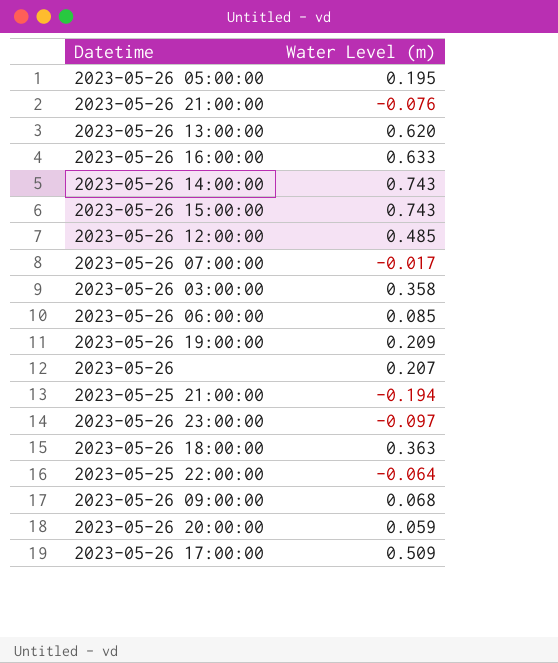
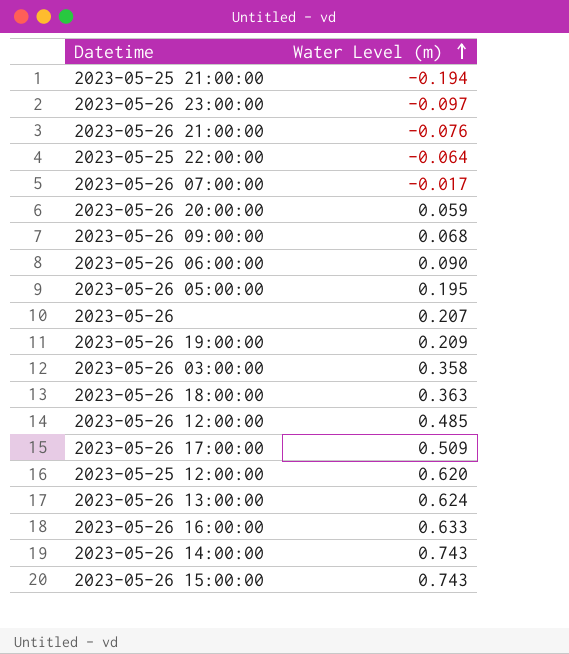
row order: none -> Water Level (m) ascending
2023-05-26 06:00:00 | Water Level (m): 0.085 -> 0.090
row 2023-05-25 12:00:00: none -> 0.620
2023-05-26 13:00:00 | Water Level (m): 0.620 -> 0.624

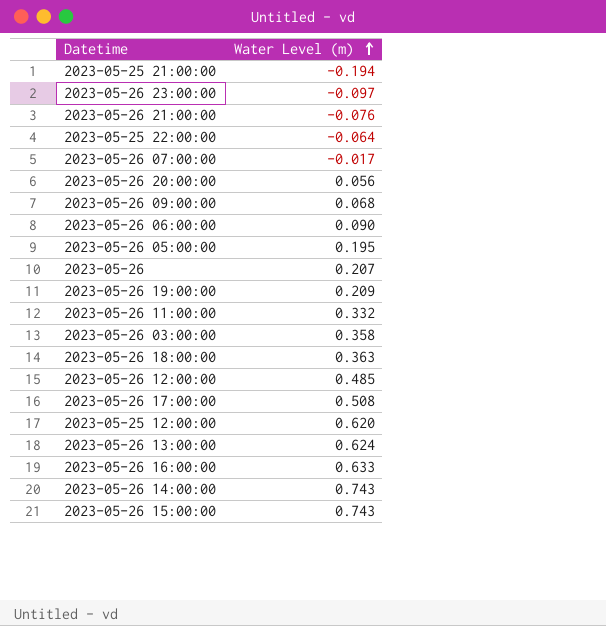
2023-05-26 20:00:00 | Water Level (m): 0.059 -> 0.056
row 2023-05-26 11:00:00: none -> 0.332
2023-05-26 17:00:00 | Water Level (m): 0.509 -> 0.508

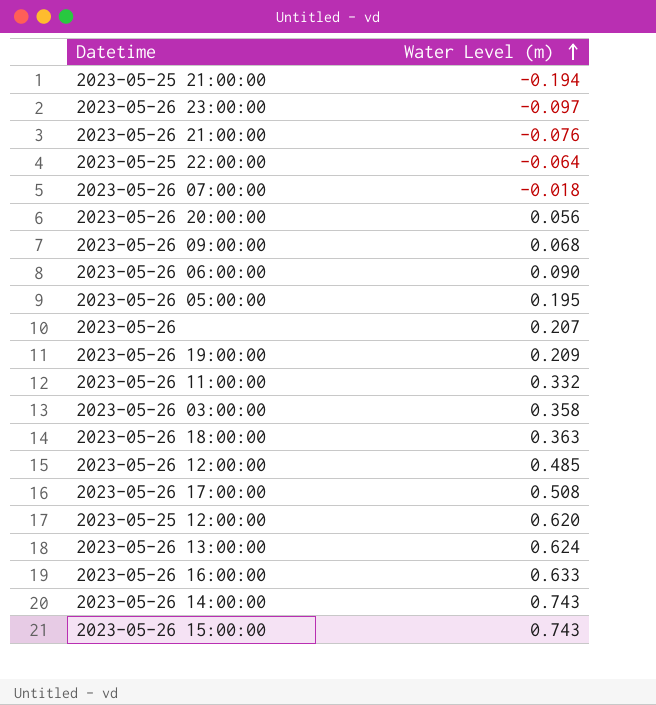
2023-05-26 07:00:00 | Water Level (m): -0.017 -> -0.018

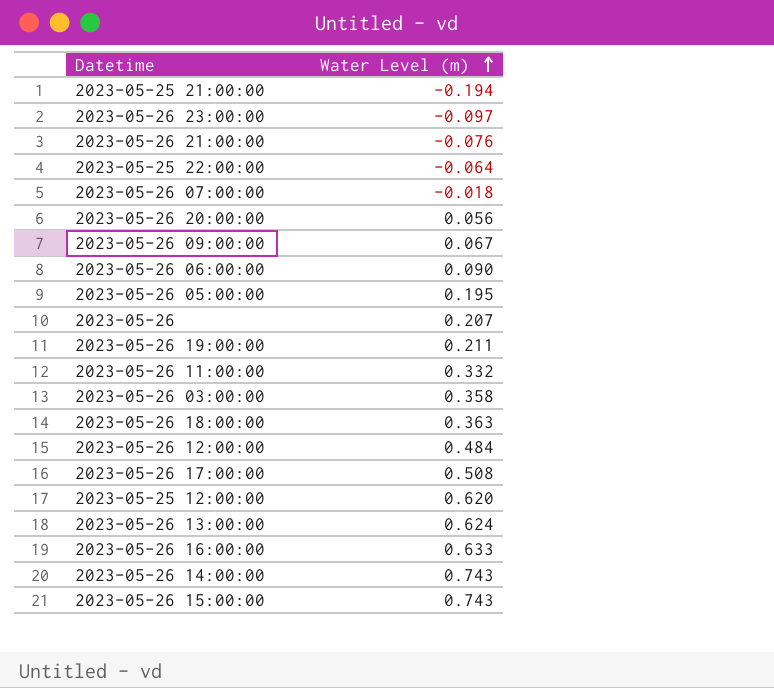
2023-05-26 09:00:00 | Water Level (m): 0.068 -> 0.067
2023-05-26 19:00:00 | Water Level (m): 0.209 -> 0.211
2023-05-26 12:00:00 | Water Level (m): 0.485 -> 0.484

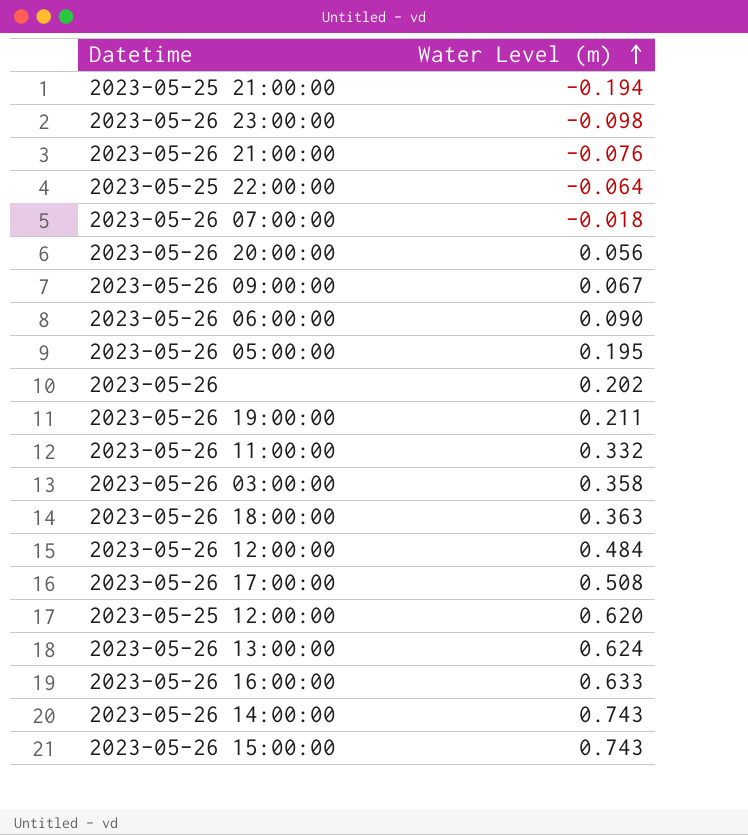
2023-05-26 23:00:00 | Water Level (m): -0.097 -> -0.098
2023-05-26 | Water Level (m): 0.207 -> 0.202

